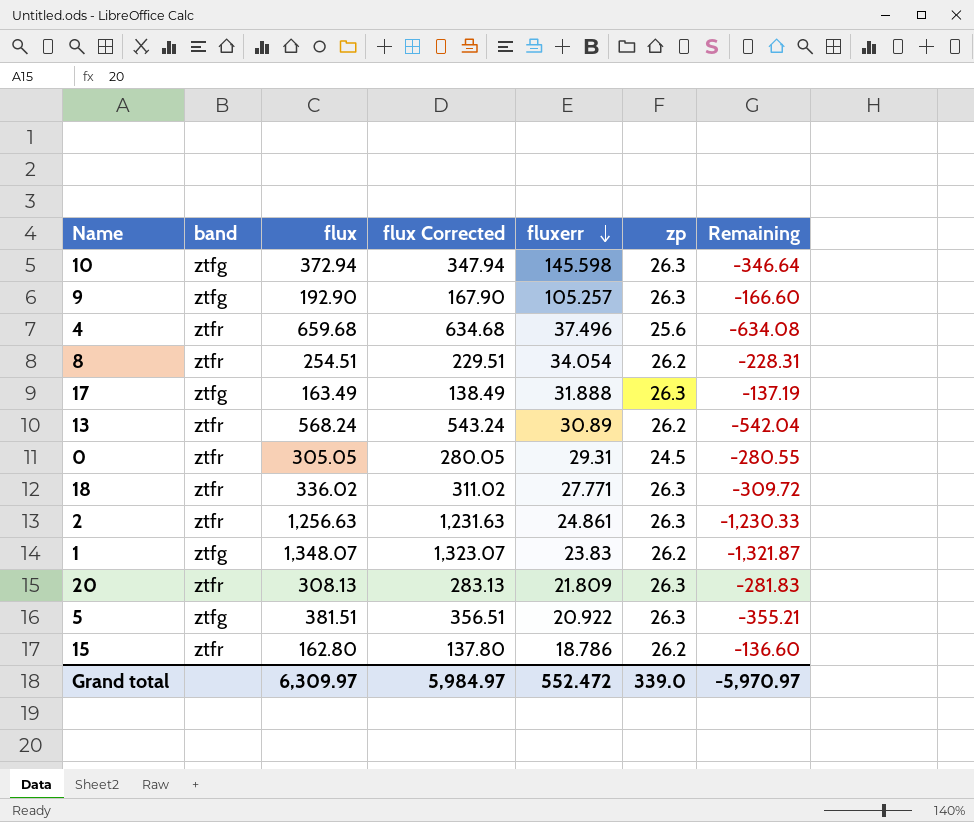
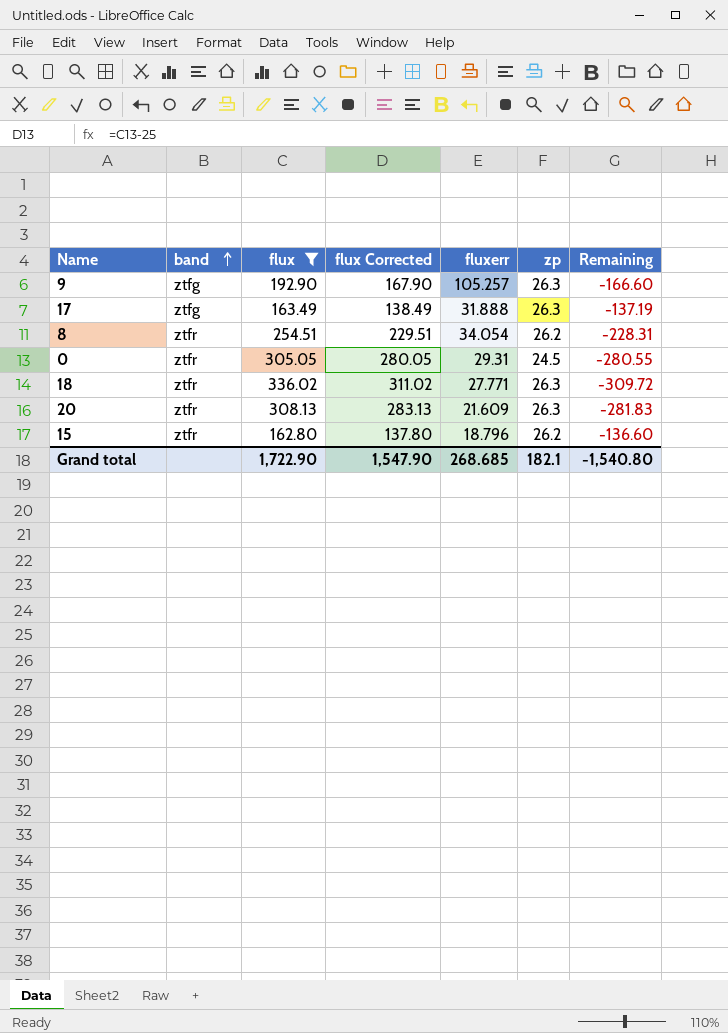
filter: none -> flux <= 336.02
row order: fluxerr descending -> band ascending
20 | fluxerr: 21.809 -> 21.609
15 | fluxerr: 18.786 -> 18.796
Grand total | flux: 6,309.97 -> 1,722.90
Grand total | flux Corrected: 5,984.97 -> 1,547.90
Grand total | fluxerr: 552.472 -> 268.685
Grand total | zp: 339.0 -> 182.1
Grand total | Remaining: -5,970.97 -> -1,540.80

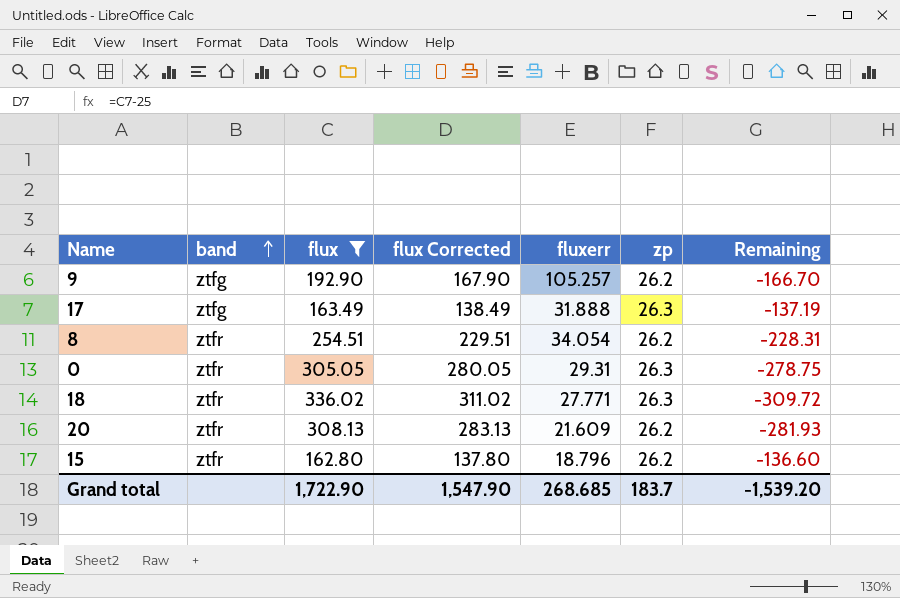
9 | zp: 26.3 -> 26.2
9 | Remaining: -166.60 -> -166.70
0 | zp: 24.5 -> 26.3
0 | Remaining: -280.55 -> -278.75
20 | zp: 26.3 -> 26.2
20 | Remaining: -281.83 -> -281.93
Grand total | zp: 182.1 -> 183.7
Grand total | Remaining: -1,540.80 -> -1,539.20

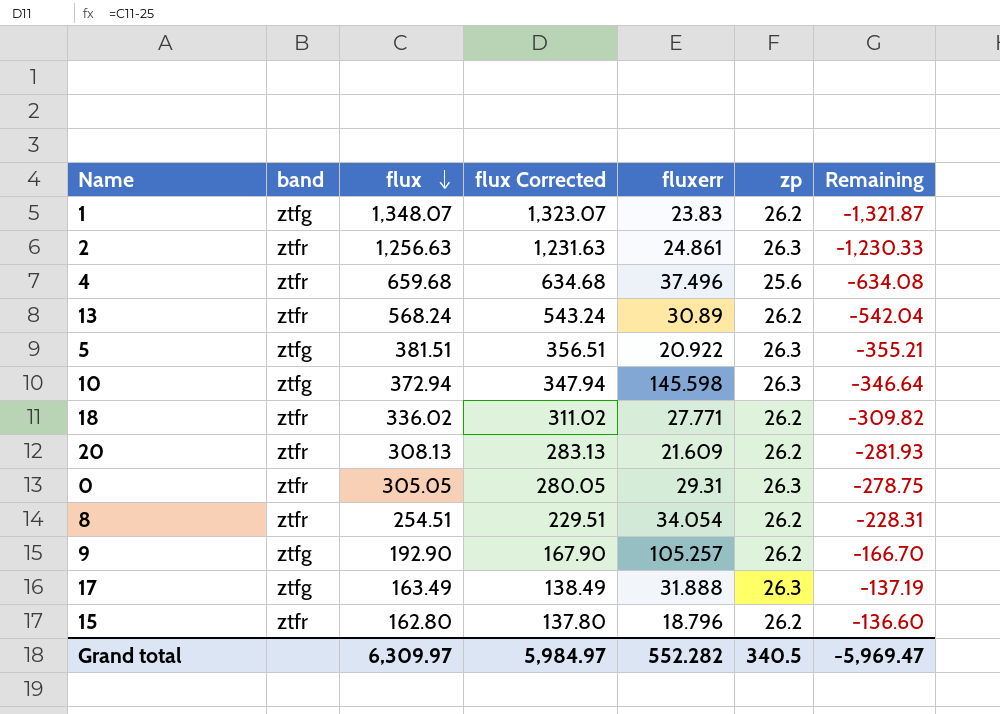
filter: flux <= 336.02 -> none
row order: band ascending -> flux descending
18 | zp: 26.3 -> 26.2
18 | Remaining: -309.72 -> -309.82
Grand total | flux: 1,722.90 -> 6,309.97
Grand total | flux Corrected: 1,547.90 -> 5,984.97
Grand total | fluxerr: 268.685 -> 552.282
Grand total | zp: 183.7 -> 340.5
Grand total | Remaining: -1,539.20 -> -5,969.47

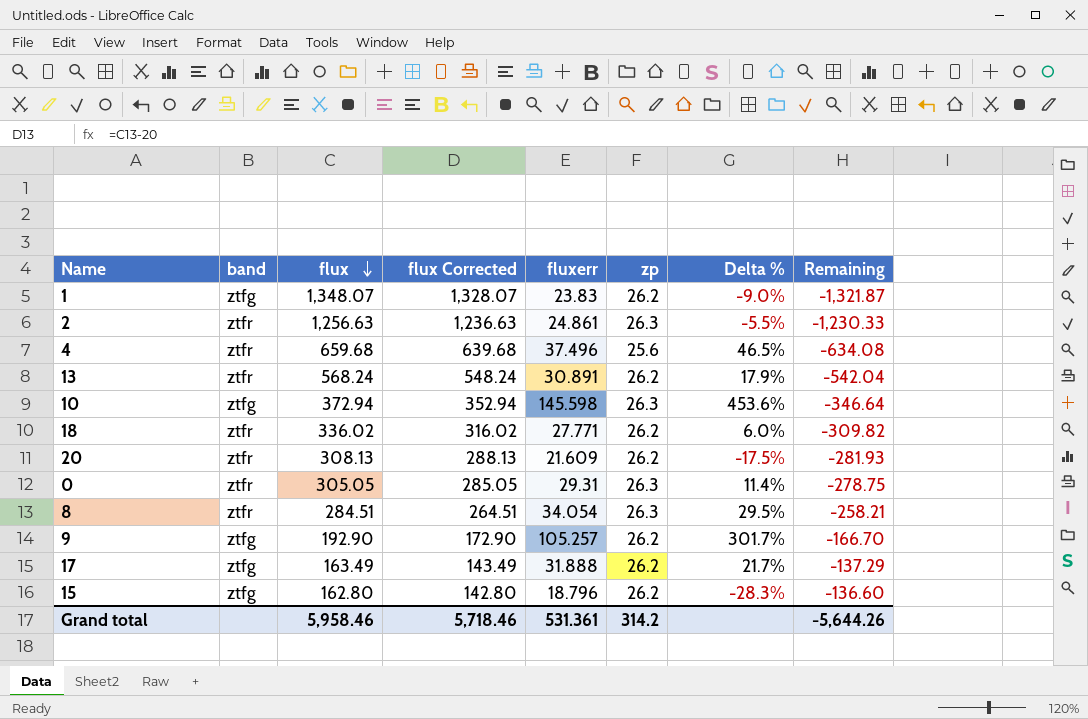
column flux Corrected | formula: [flux] - 25 -> [flux] - 20
column Delta % | formula: none -> ([fluxerr] - [zp]) / [zp]
row 5: ztfg | 381.51 | 356.51 | 20.922 | 26.3 | -355.21 -> none
13 | fluxerr: 30.89 -> 30.891
8 | flux: 254.51 -> 284.51
8 | zp: 26.2 -> 26.3
8 | Remaining: -228.31 -> -258.21
17 | zp: 26.3 -> 26.2
17 | Remaining: -137.19 -> -137.29
15 | band: ztfr -> ztfg
Grand total | flux: 6,309.97 -> 5,958.46
Grand total | flux Corrected: 5,984.97 -> 5,718.46
Grand total | fluxerr: 552.282 -> 531.361
Grand total | zp: 340.5 -> 314.2
Grand total | Remaining: -5,969.47 -> -5,644.26

